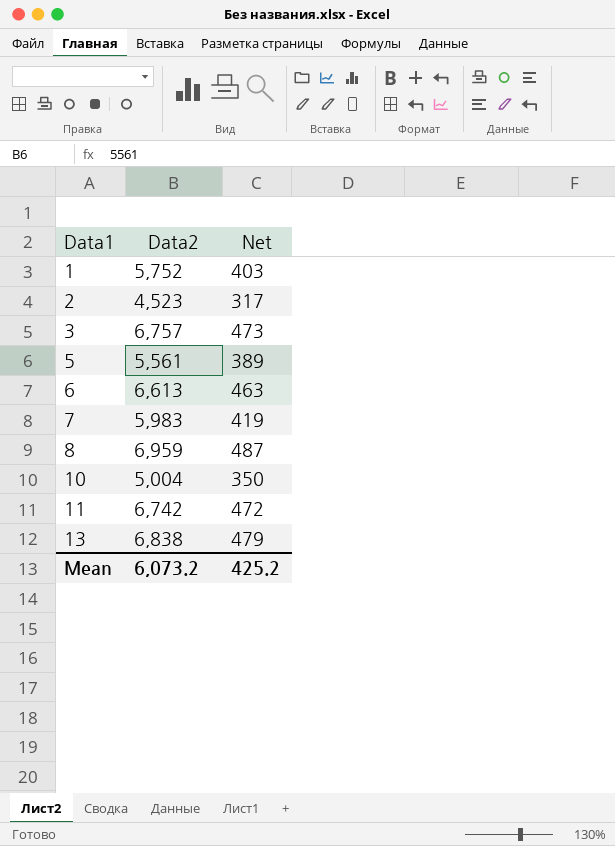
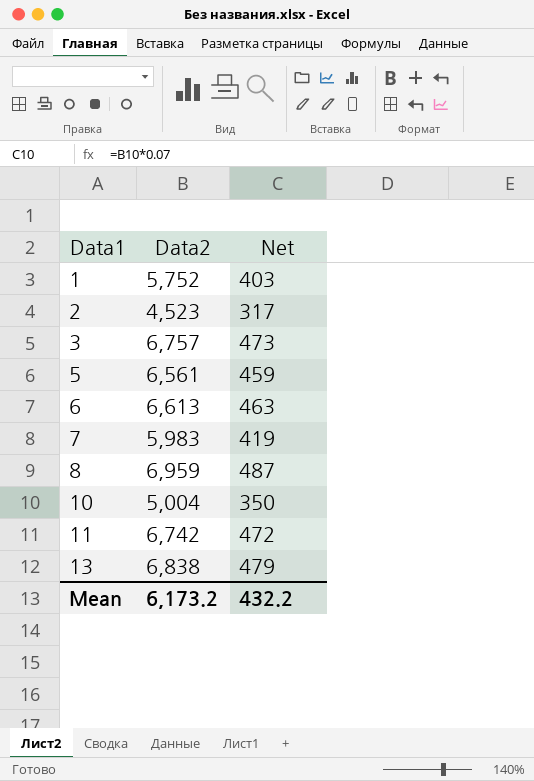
5 | Data2: 5,561 -> 6,561
5 | Net: 389 -> 459
Mean | Data2: 6,073.2 -> 6,173.2
Mean | Net: 425.2 -> 432.2

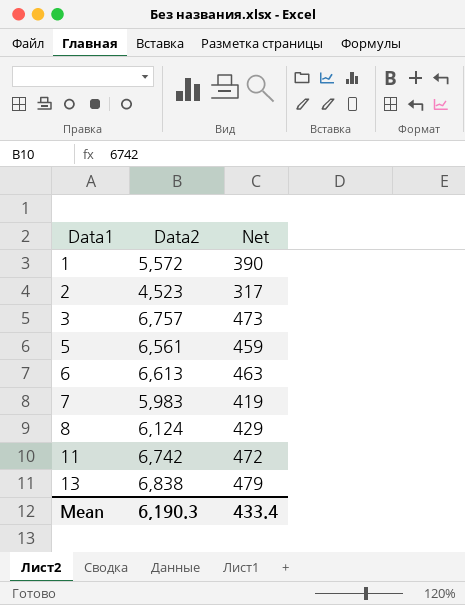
row 10: 5,004 | 350 -> none
1 | Data2: 5,752 -> 5,572
1 | Net: 403 -> 390
8 | Data2: 6,959 -> 6,124
8 | Net: 487 -> 429
Mean | Data2: 6,173.2 -> 6,190.3
Mean | Net: 432.2 -> 433.4

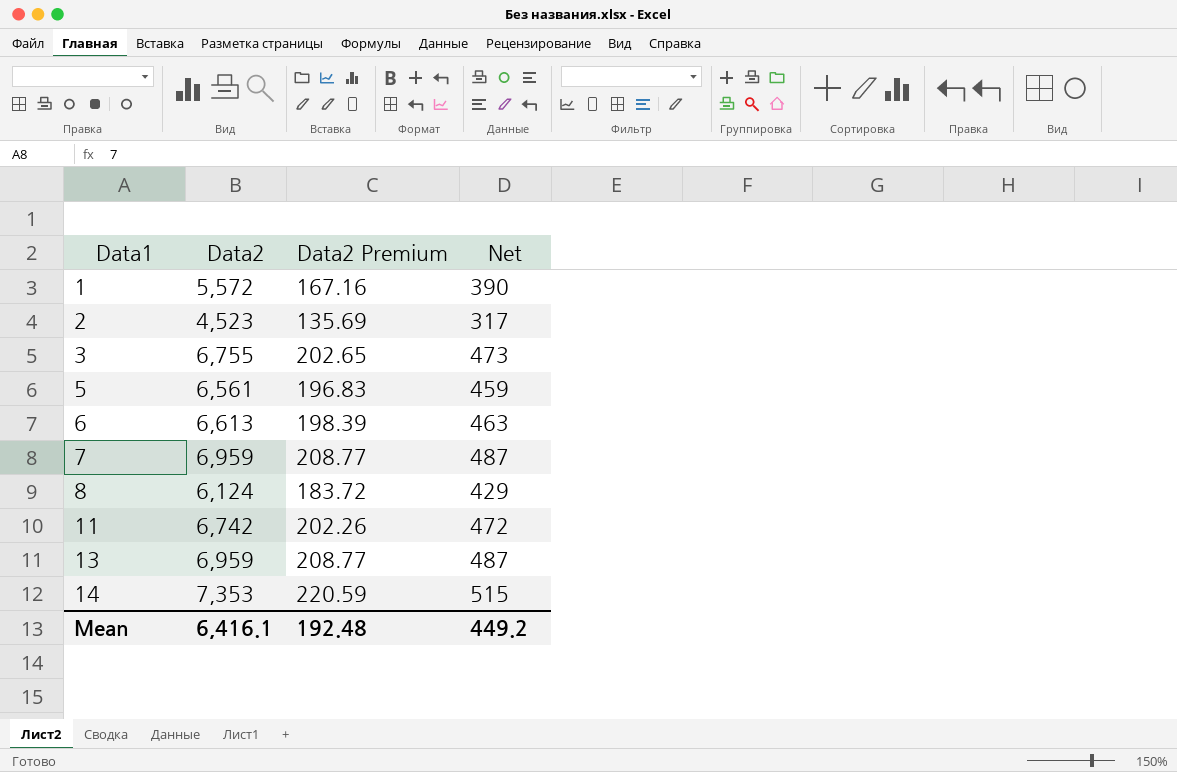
column Data2 Premium | formula: none -> [Data2] * 0.03
3 | Data2: 6,757 -> 6,755
7 | Data2: 5,983 -> 6,959
7 | Net: 419 -> 487
13 | Data2: 6,838 -> 6,959
13 | Net: 479 -> 487
row 14: none -> 7,353 | 220.59 | 515
Mean | Data2: 6,190.3 -> 6,416.1
Mean | Net: 433.4 -> 449.2

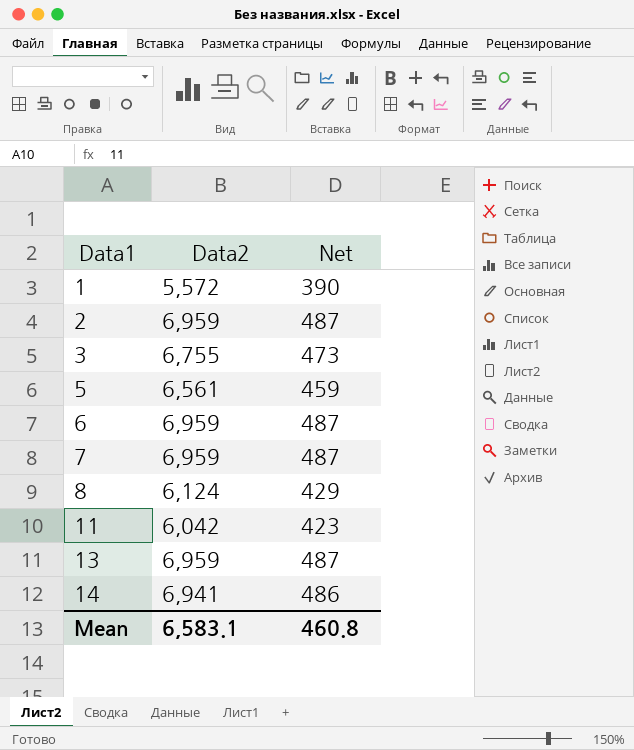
column Data2 Premium | formula: [Data2] * 0.03 -> none
2 | Data2: 4,523 -> 6,959
2 | Net: 317 -> 487
6 | Data2: 6,613 -> 6,959
6 | Net: 463 -> 487
11 | Data2: 6,742 -> 6,042
11 | Net: 472 -> 423
14 | Data2: 7,353 -> 6,941
14 | Net: 515 -> 486
Mean | Data2: 6,416.1 -> 6,583.1
Mean | Net: 449.2 -> 460.8

